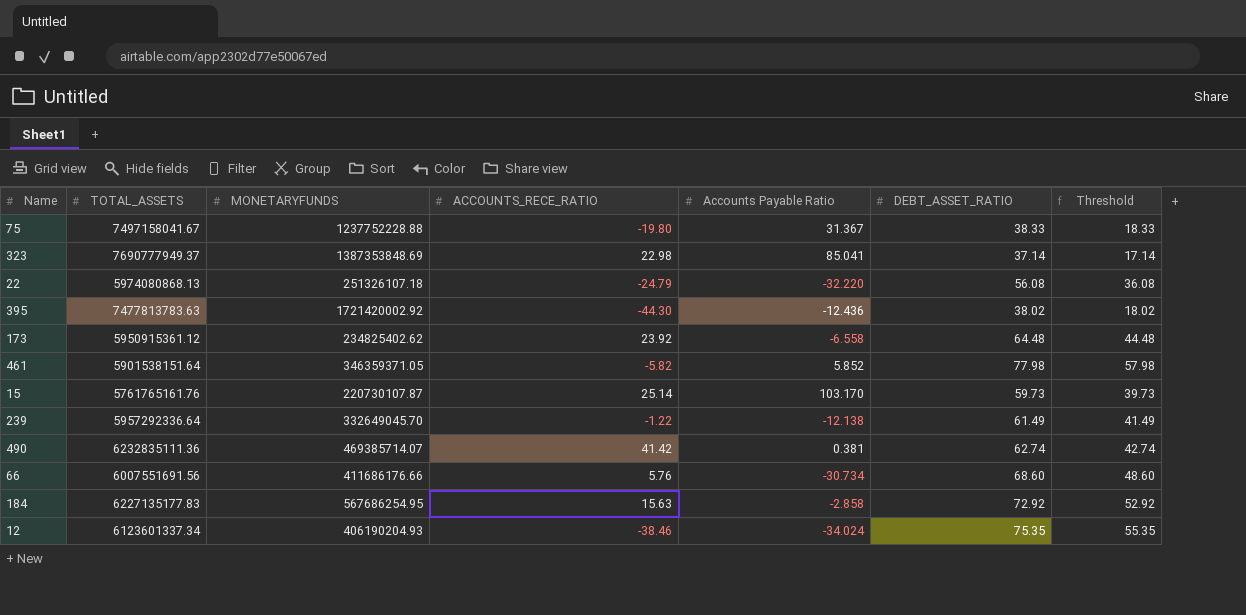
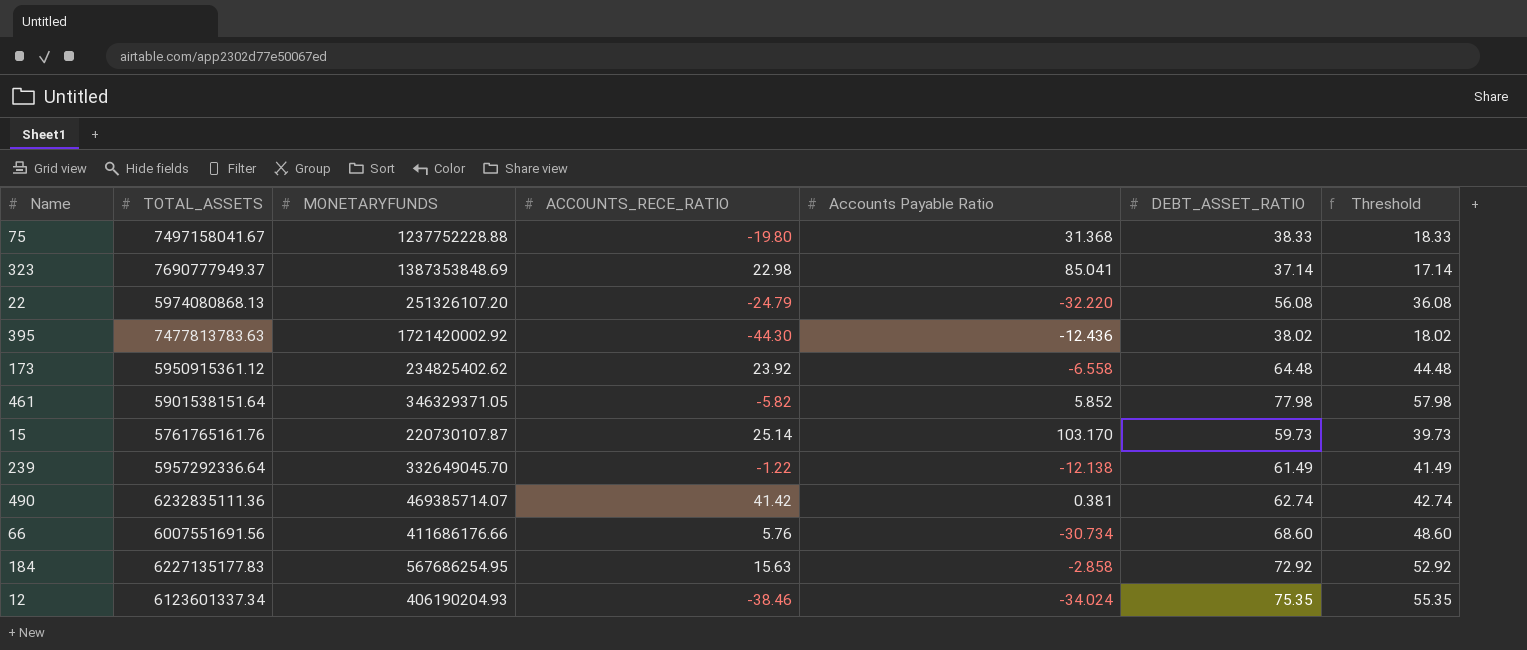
75 | Accounts Payable Ratio: 31.367 -> 31.368
22 | MONETARYFUNDS: 251326107.18 -> 251326107.20
461 | MONETARYFUNDS: 346359371.05 -> 346329371.05

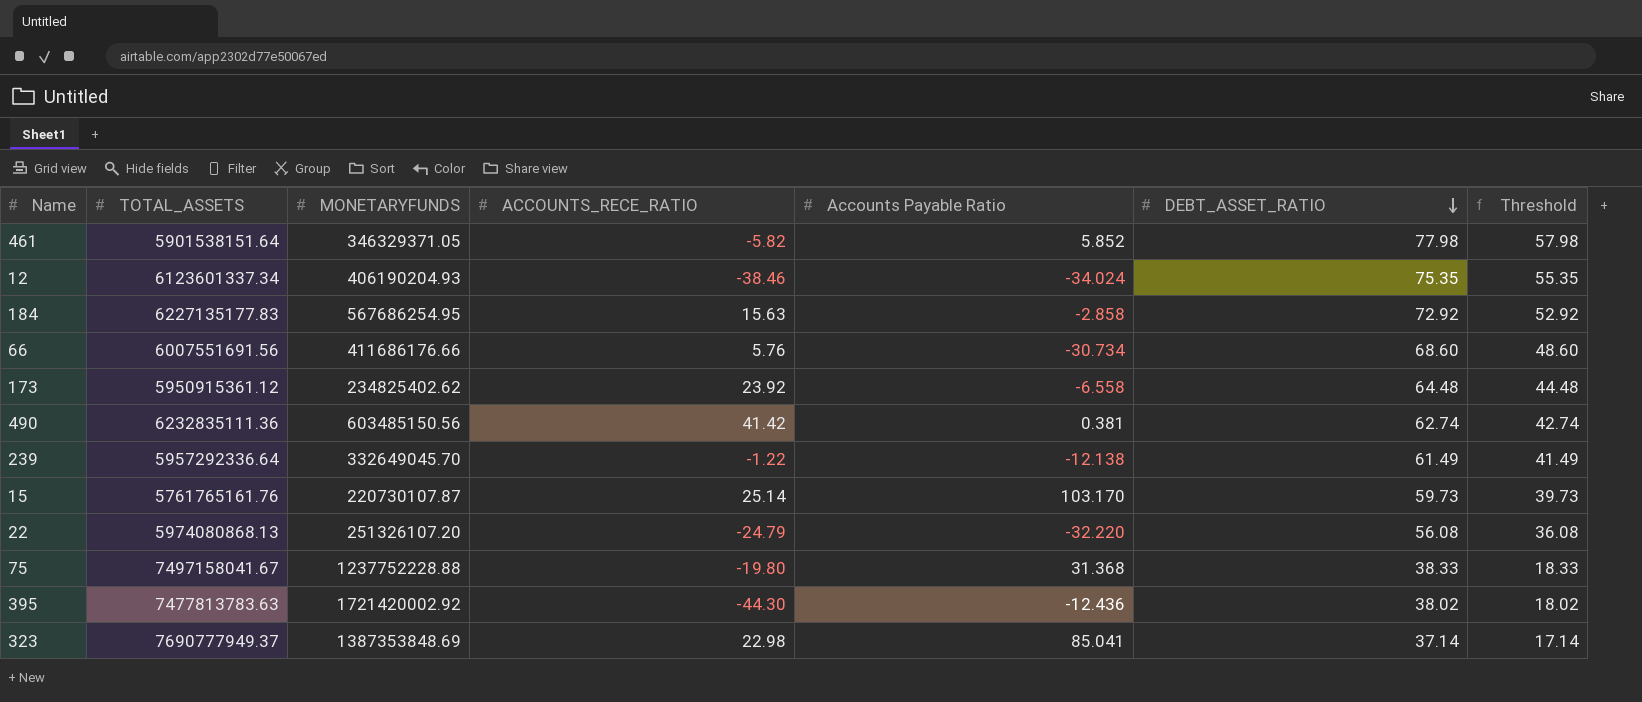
row order: none -> DEBT_ASSET_RATIO descending
490 | MONETARYFUNDS: 469385714.07 -> 603485150.56

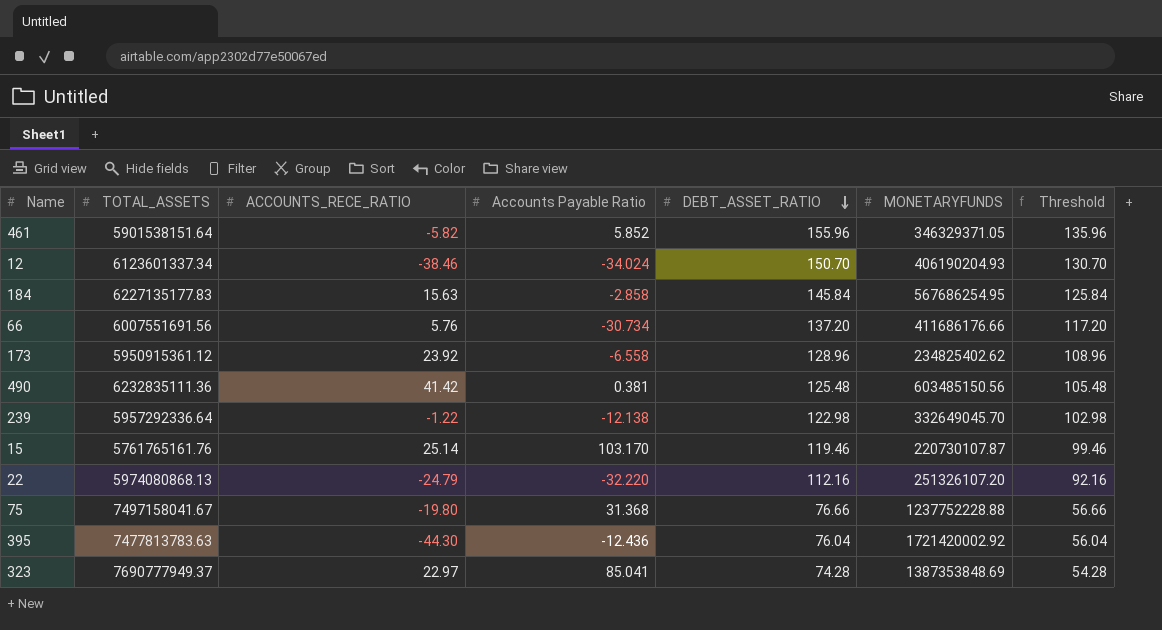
column MONETARYFUNDS | position: 3 -> 6
461 | DEBT_ASSET_RATIO: 77.98 -> 155.96
461 | Threshold: 57.98 -> 135.96
12 | DEBT_ASSET_RATIO: 75.35 -> 150.70
12 | Threshold: 55.35 -> 130.70
184 | DEBT_ASSET_RATIO: 72.92 -> 145.84
184 | Threshold: 52.92 -> 125.84
66 | DEBT_ASSET_RATIO: 68.60 -> 137.20
66 | Threshold: 48.60 -> 117.20
173 | DEBT_ASSET_RATIO: 64.48 -> 128.96
173 | Threshold: 44.48 -> 108.96
490 | DEBT_ASSET_RATIO: 62.74 -> 125.48
490 | Threshold: 42.74 -> 105.48
239 | DEBT_ASSET_RATIO: 61.49 -> 122.98
239 | Threshold: 41.49 -> 102.98
15 | DEBT_ASSET_RATIO: 59.73 -> 119.46
15 | Threshold: 39.73 -> 99.46
22 | DEBT_ASSET_RATIO: 56.08 -> 112.16
22 | Threshold: 36.08 -> 92.16
75 | DEBT_ASSET_RATIO: 38.33 -> 76.66
75 | Threshold: 18.33 -> 56.66
395 | DEBT_ASSET_RATIO: 38.02 -> 76.04
395 | Threshold: 18.02 -> 56.04
323 | ACCOUNTS_RECE_RATIO: 22.98 -> 22.97
323 | DEBT_ASSET_RATIO: 37.14 -> 74.28
323 | Threshold: 17.14 -> 54.28

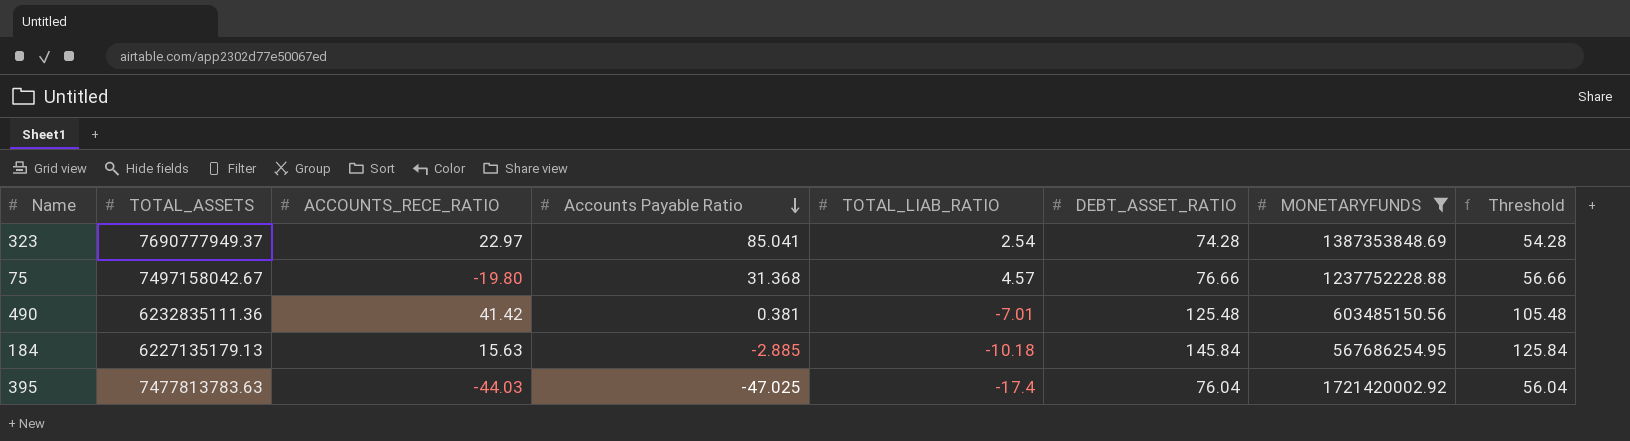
filter: none -> MONETARYFUNDS >= 567686254.95
row order: DEBT_ASSET_RATIO descending -> Accounts Payable Ratio descending
column TOTAL_LIAB_RATIO | position: none -> 5
75 | TOTAL_ASSETS: 7497158041.67 -> 7497158042.67
184 | TOTAL_ASSETS: 6227135177.83 -> 6227135179.13
184 | Accounts Payable Ratio: -2.858 -> -2.885
395 | ACCOUNTS_RECE_RATIO: -44.30 -> -44.03
395 | Accounts Payable Ratio: -12.436 -> -47.025

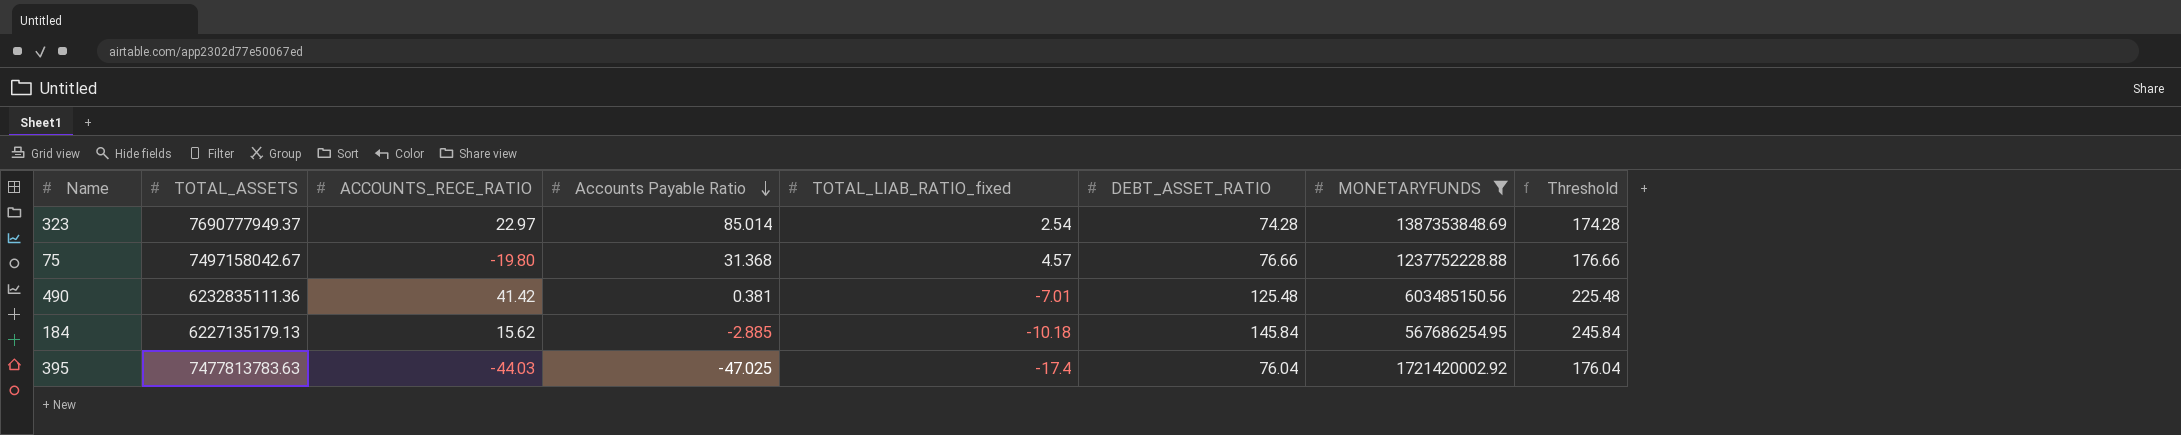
column name: TOTAL_LIAB_RATIO -> TOTAL_LIAB_RATIO_fixed
column Threshold | formula: [DEBT_ASSET_RATIO] - 20 -> [DEBT_ASSET_RATIO] + 100
323 | Accounts Payable Ratio: 85.041 -> 85.014
184 | ACCOUNTS_RECE_RATIO: 15.63 -> 15.62

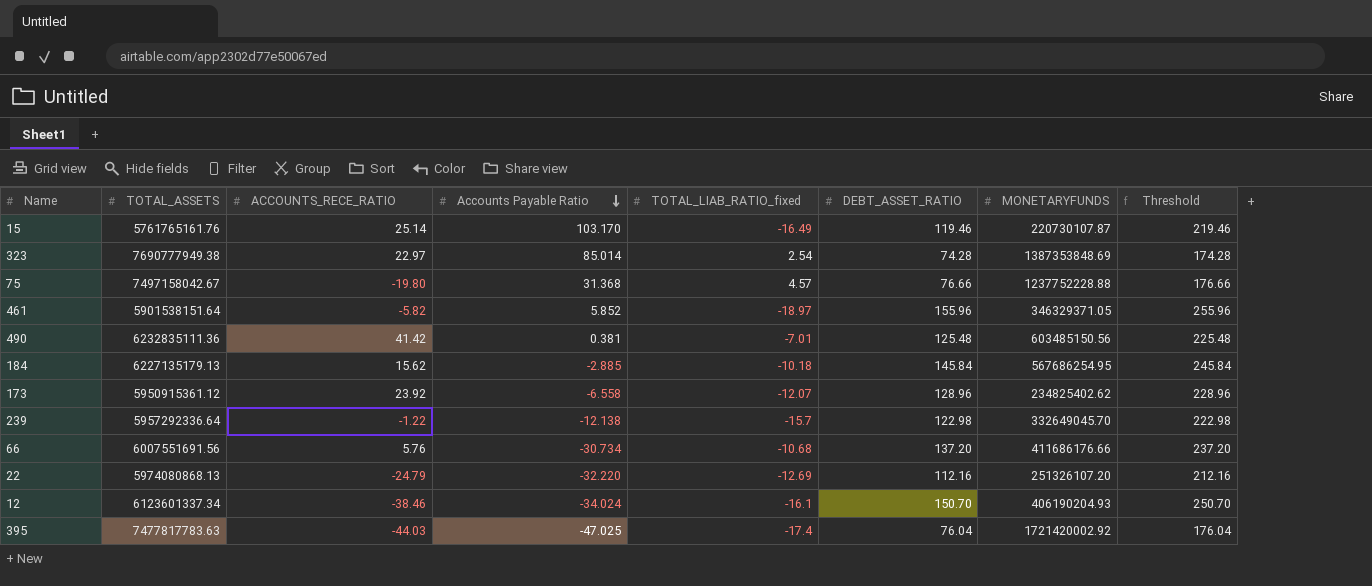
filter: MONETARYFUNDS >= 567686254.95 -> none
323 | TOTAL_ASSETS: 7690777949.37 -> 7690777949.38
395 | TOTAL_ASSETS: 7477813783.63 -> 7477817783.63

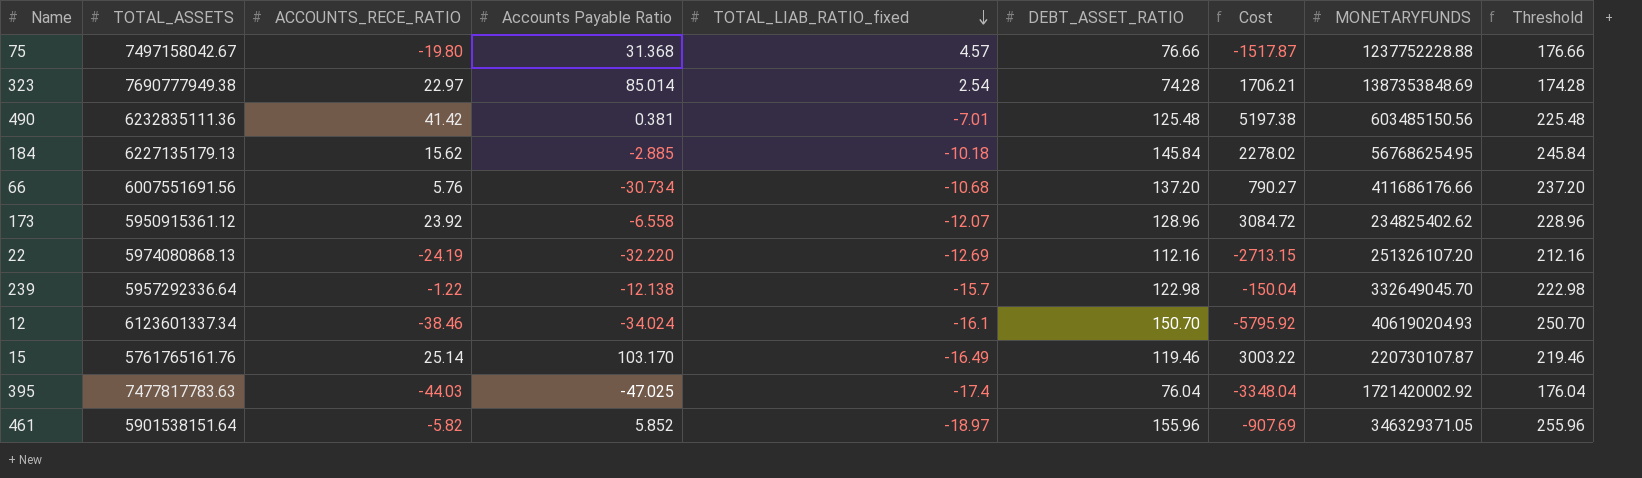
row order: Accounts Payable Ratio descending -> TOTAL_LIAB_RATIO_fixed descending
column Cost | formula: none -> [ACCOUNTS_RECE_RATIO] * [DEBT_ASSET_RATIO]
22 | ACCOUNTS_RECE_RATIO: -24.79 -> -24.19

